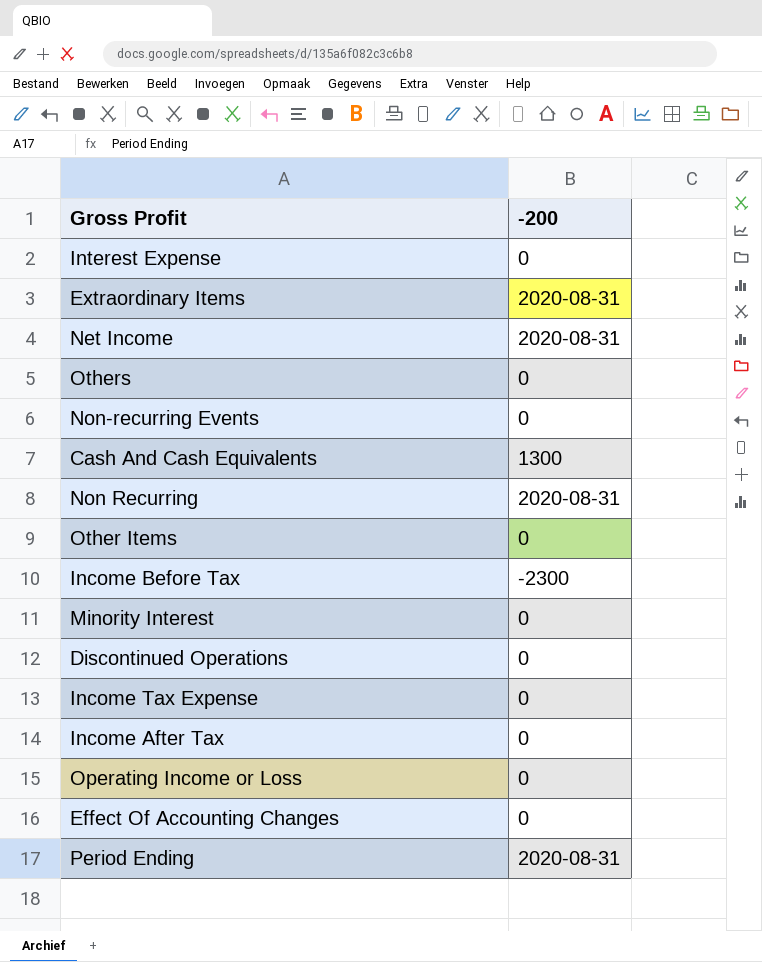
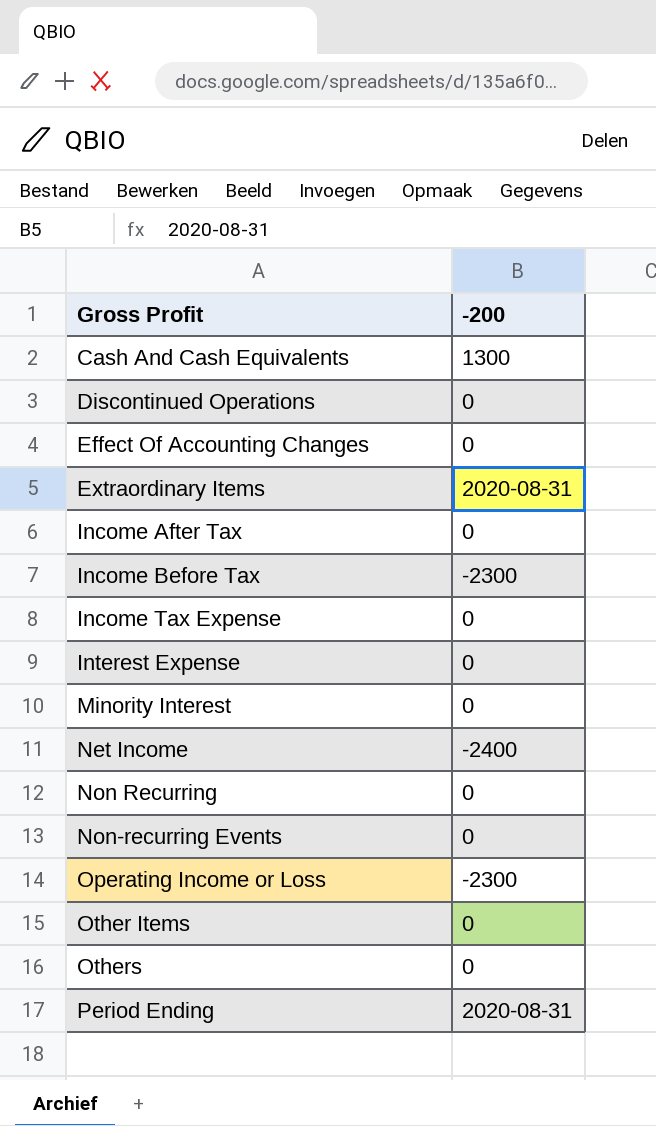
row order: none -> Gross Profit ascending
Net Income | -200: 2020-08-31 -> -2400
Non Recurring | -200: 2020-08-31 -> 0
Operating Income or Loss | -200: 0 -> -2300

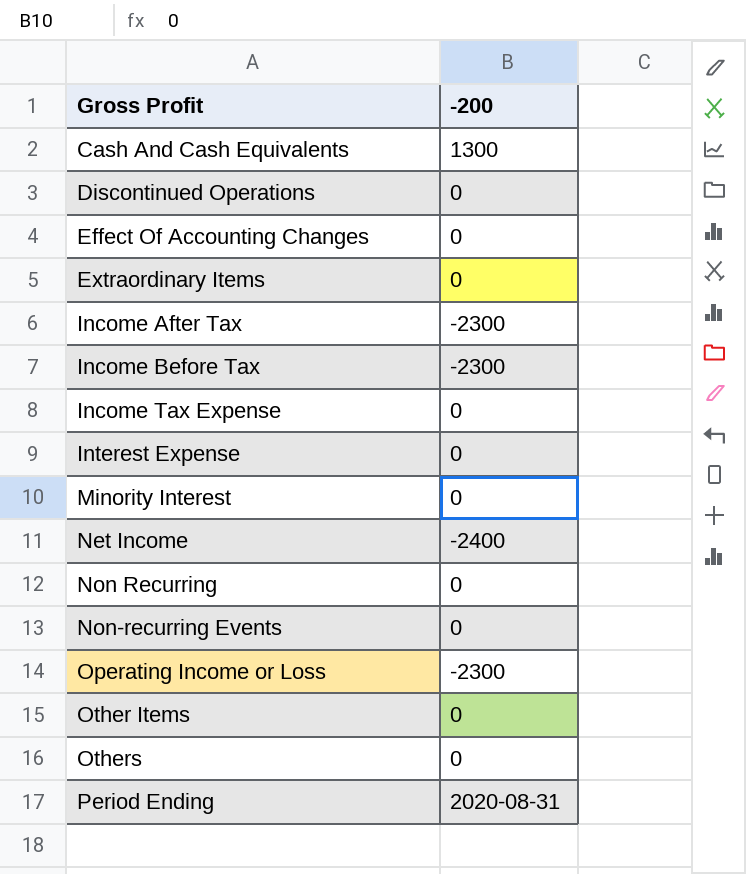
Extraordinary Items | -200: 2020-08-31 -> 0
Income After Tax | -200: 0 -> -2300

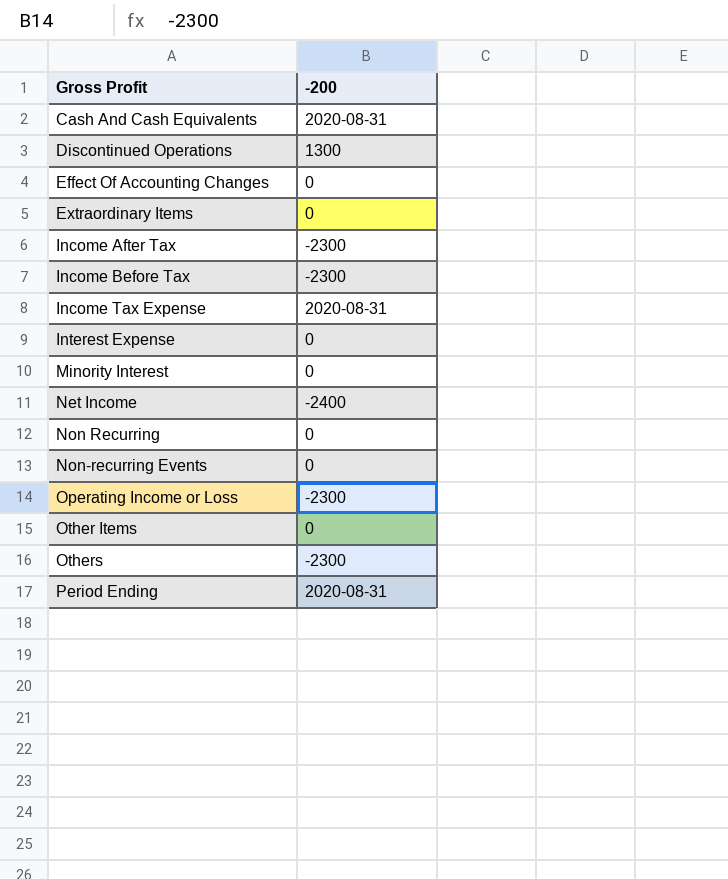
Cash And Cash Equivalents | -200: 1300 -> 2020-08-31
Discontinued Operations | -200: 0 -> 1300
Income Tax Expense | -200: 0 -> 2020-08-31
Others | -200: 0 -> -2300

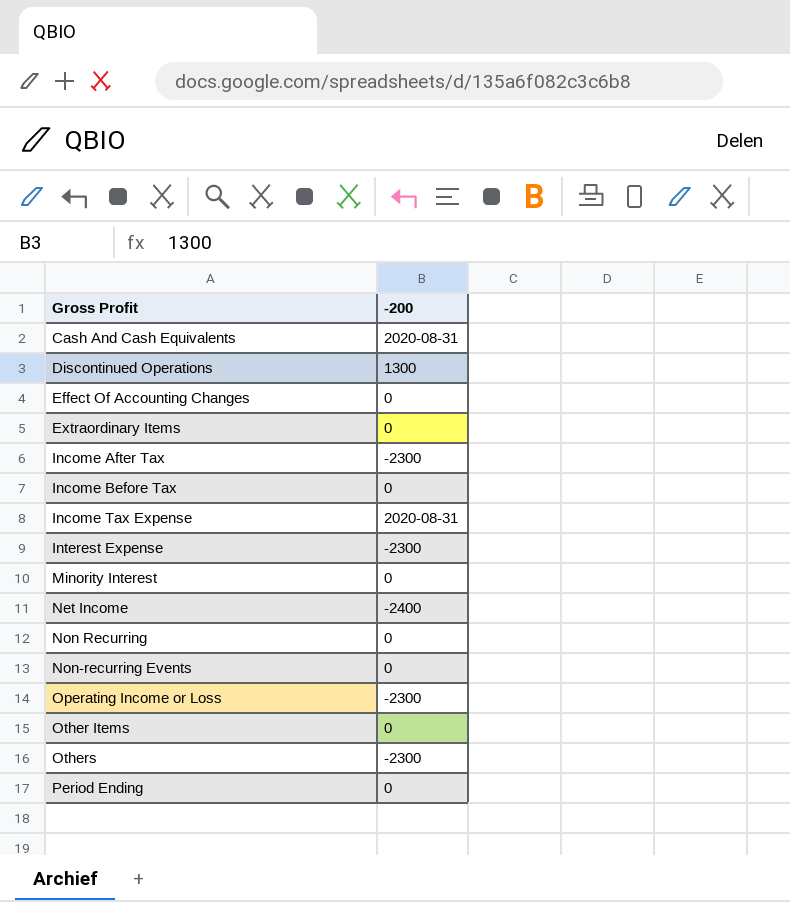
Income Before Tax | -200: -2300 -> 0
Interest Expense | -200: 0 -> -2300
Period Ending | -200: 2020-08-31 -> 0

